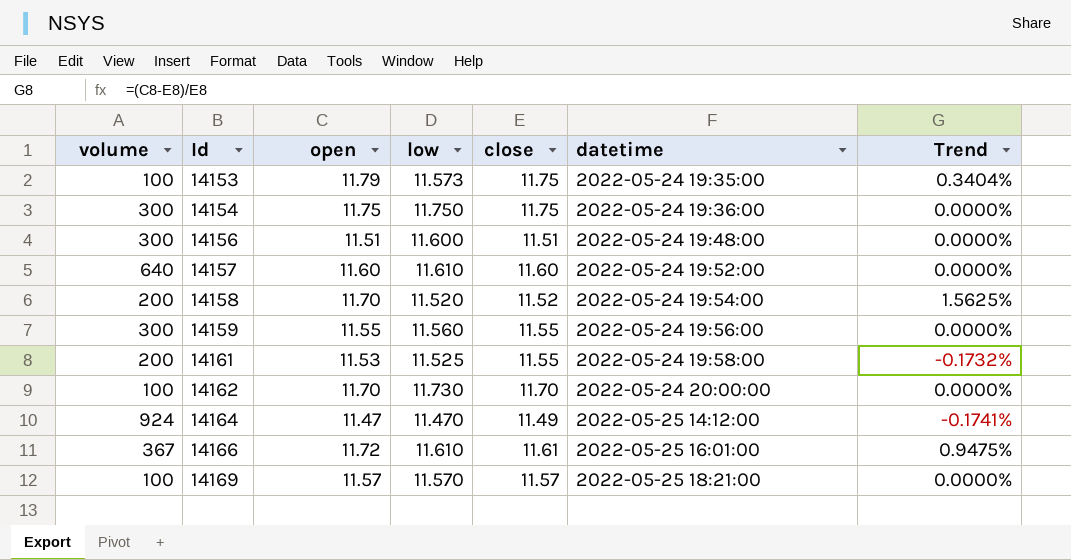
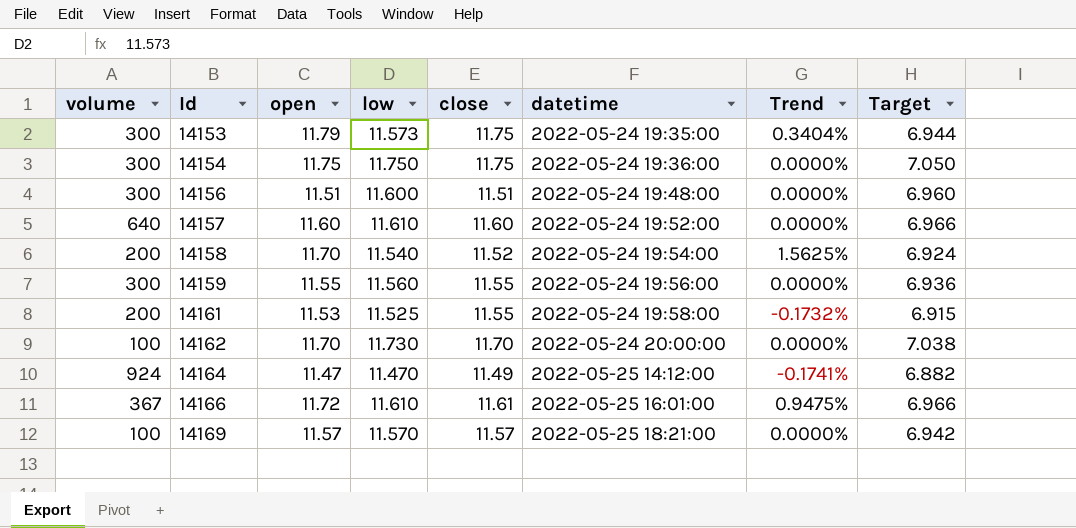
column Target | formula: none -> [low] * 0.6
14153 | volume: 100 -> 300
14158 | low: 11.520 -> 11.540

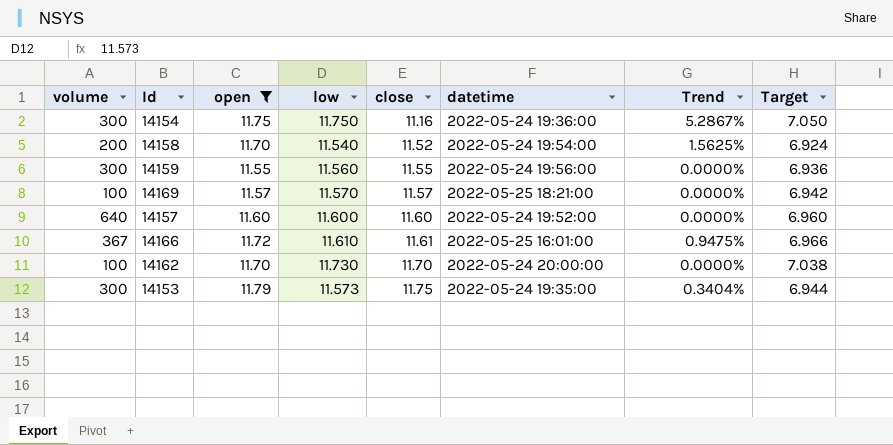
filter: none -> open >= 11.55
row order: Id ascending -> close ascending
14154 | close: 11.75 -> 11.16
14154 | Trend: 0.0000% -> 5.2867%
14157 | low: 11.610 -> 11.600
14157 | Target: 6.966 -> 6.960

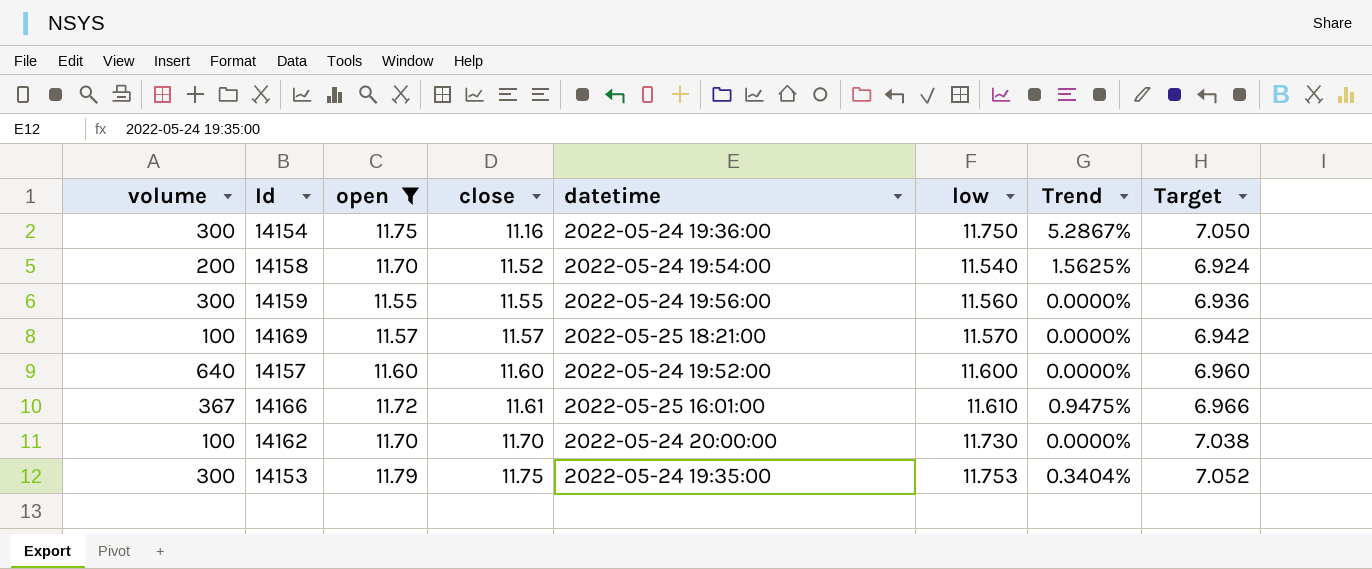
column low | position: 4 -> 6
14153 | low: 11.573 -> 11.753
14153 | Target: 6.944 -> 7.052

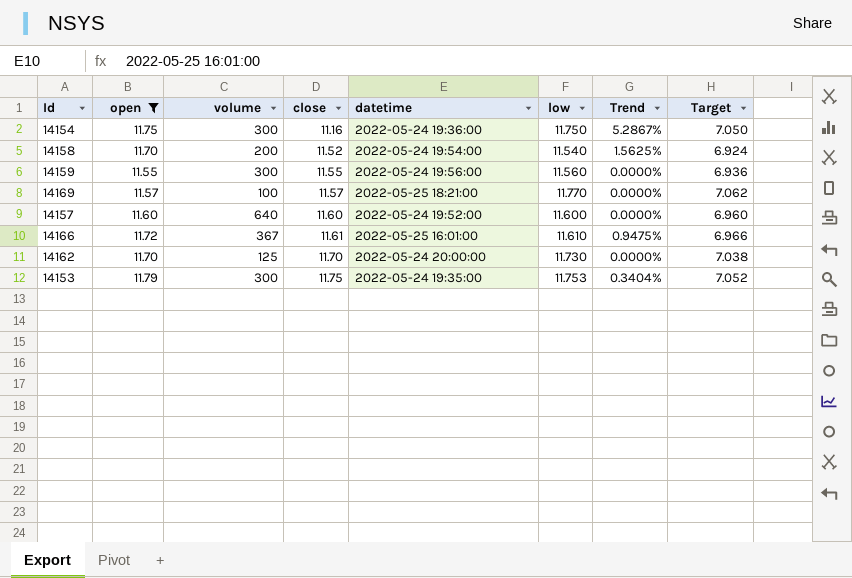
column volume | position: 1 -> 3
14169 | low: 11.570 -> 11.770
14169 | Target: 6.942 -> 7.062
14162 | volume: 100 -> 125

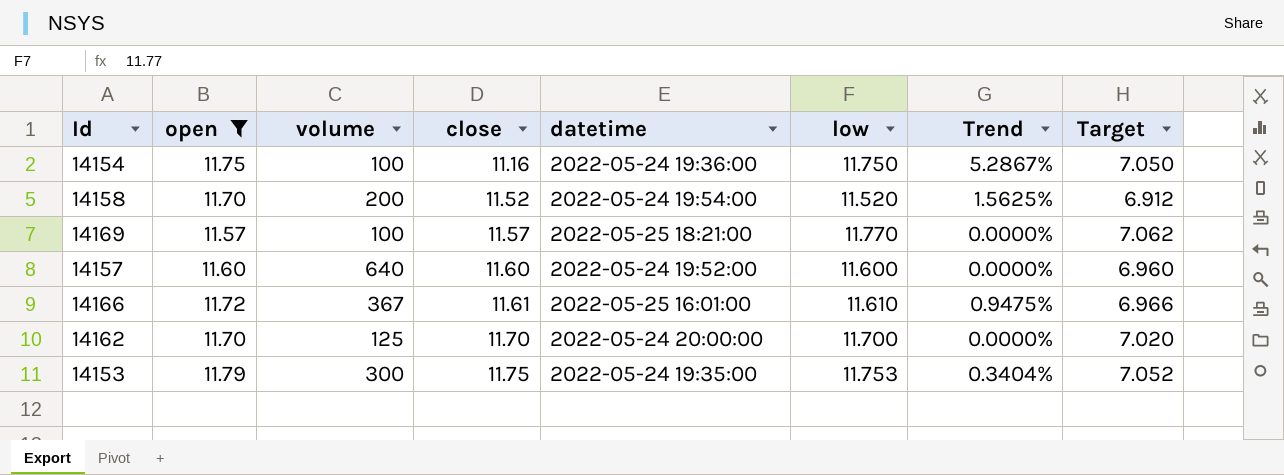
row 14159: 11.55 | 300 | 11.55 | 2022-05-24 19:56:00 | 11.560 | 0.0000% | 6.936 -> none
14154 | volume: 300 -> 100
14158 | low: 11.540 -> 11.520
14158 | Target: 6.924 -> 6.912
14162 | low: 11.730 -> 11.700
14162 | Target: 7.038 -> 7.020

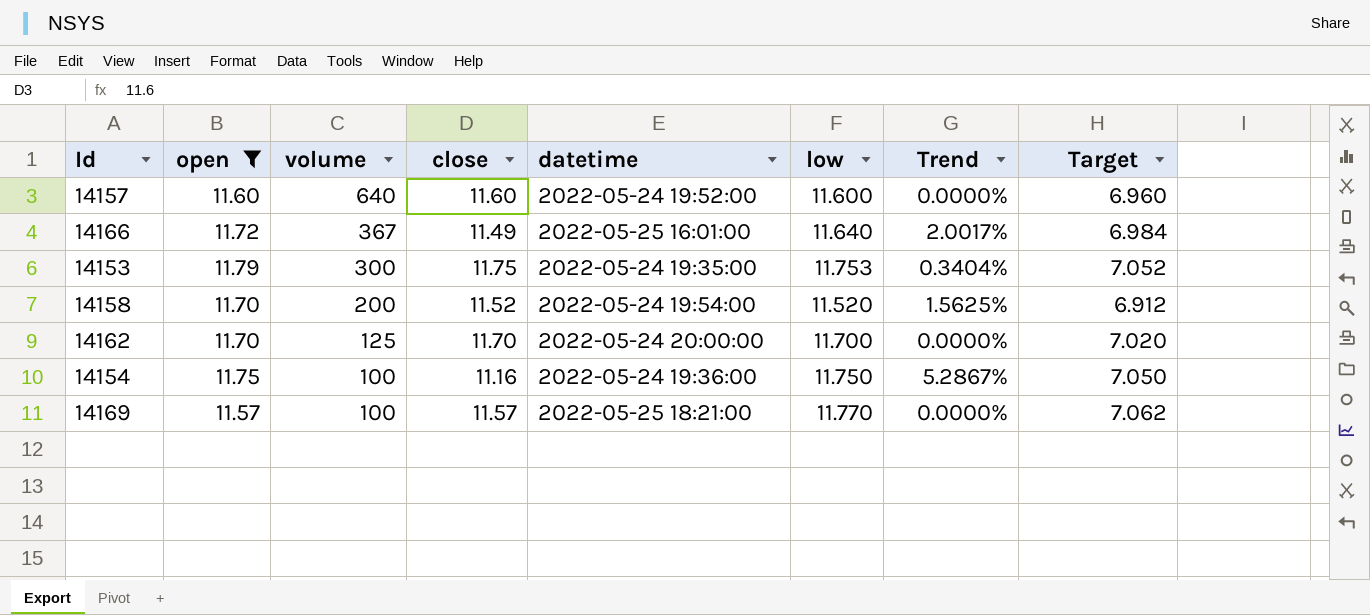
row order: close ascending -> volume descending
14166 | close: 11.61 -> 11.49
14166 | low: 11.610 -> 11.640
14166 | Trend: 0.9475% -> 2.0017%
14166 | Target: 6.966 -> 6.984

